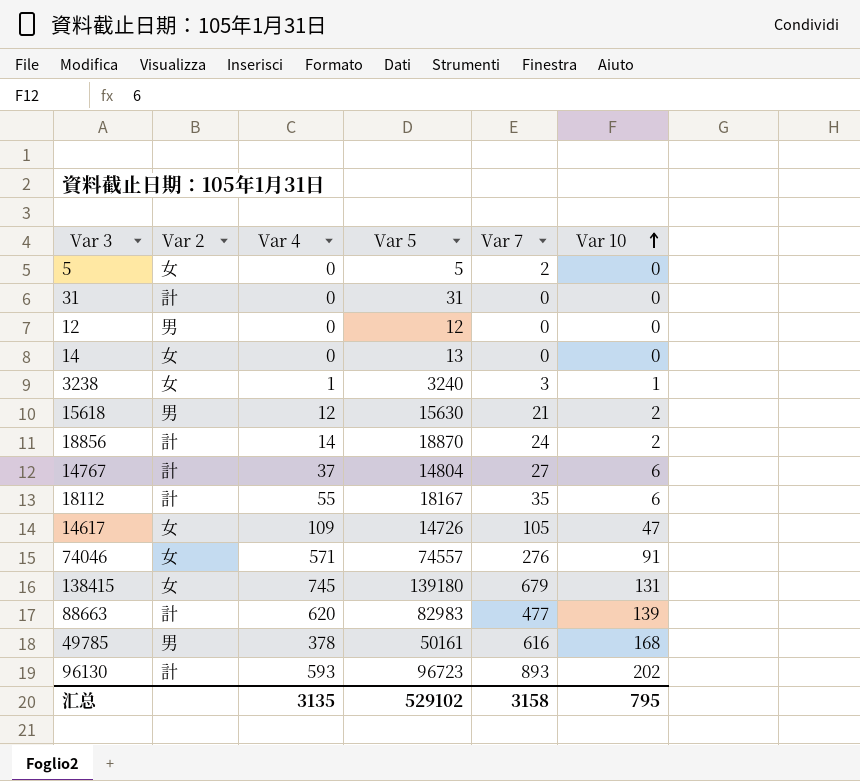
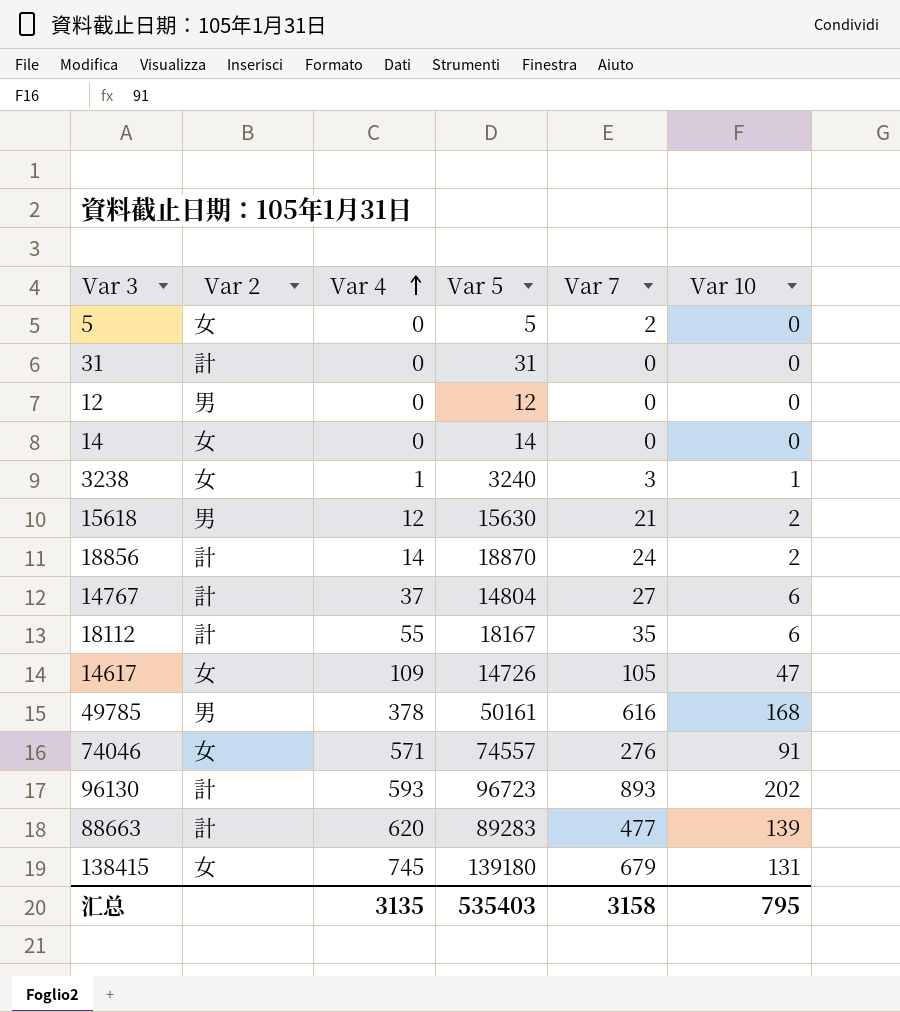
row order: Var 10 ascending -> Var 4 ascending
14 | Var 5: 13 -> 14
88663 | Var 5: 82983 -> 89283
汇总 | Var 5: 529102 -> 535403

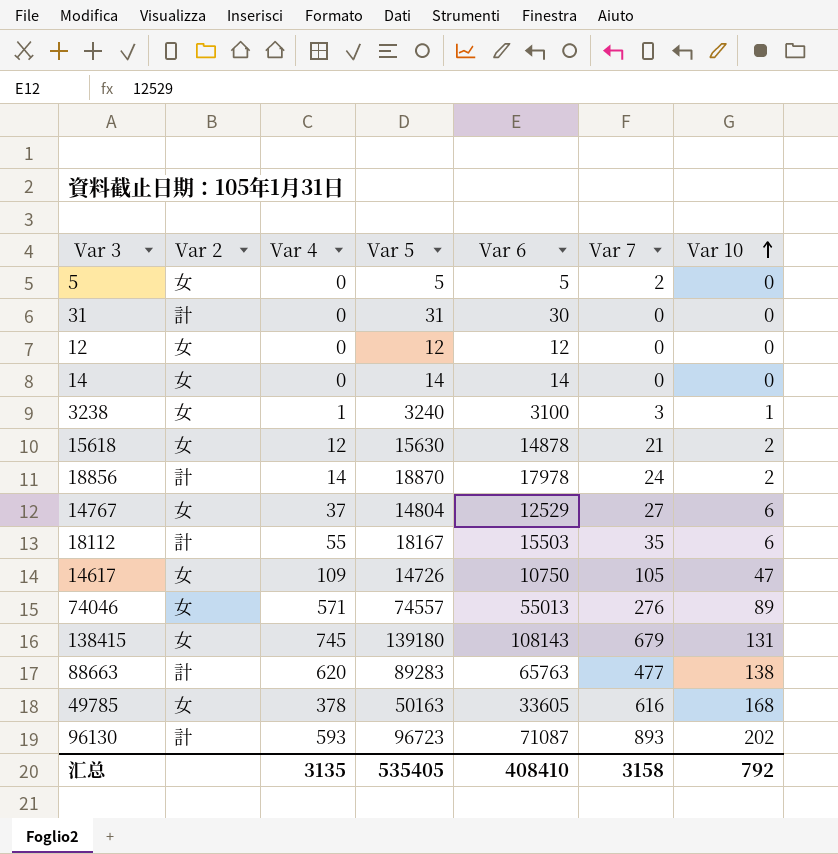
row order: Var 4 ascending -> Var 10 ascending
column Var 6 | position: none -> 5
12 | Var 2: 男 -> 女
15618 | Var 2: 男 -> 女
14767 | Var 2: 計 -> 女
74046 | Var 10: 91 -> 89
88663 | Var 10: 139 -> 138
49785 | Var 2: 男 -> 女
49785 | Var 5: 50161 -> 50163
汇总 | Var 5: 535403 -> 535405
汇总 | Var 10: 795 -> 792

